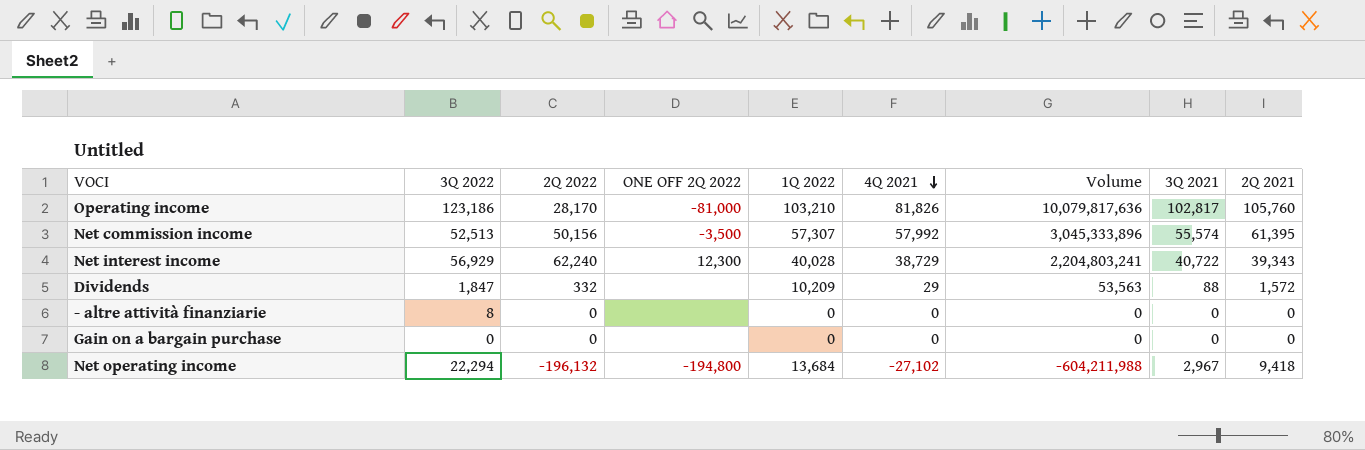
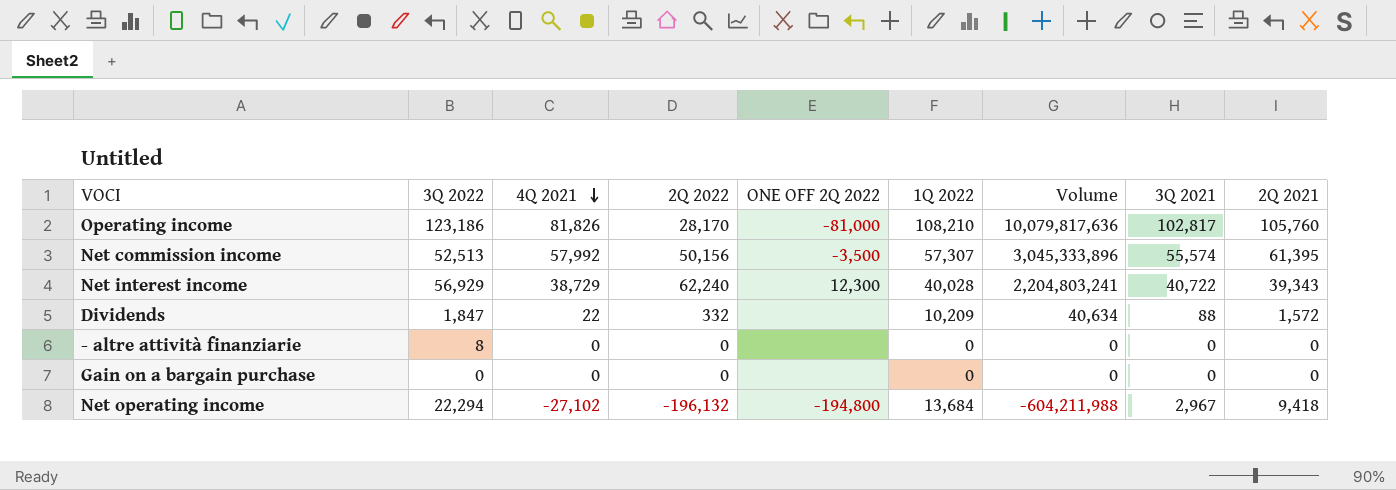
column 4Q 2021 | position: 6 -> 3
Operating income | 1Q 2022: 103,210 -> 108,210
Dividends | 4Q 2021: 29 -> 22
Dividends | Volume: 53,563 -> 40,634

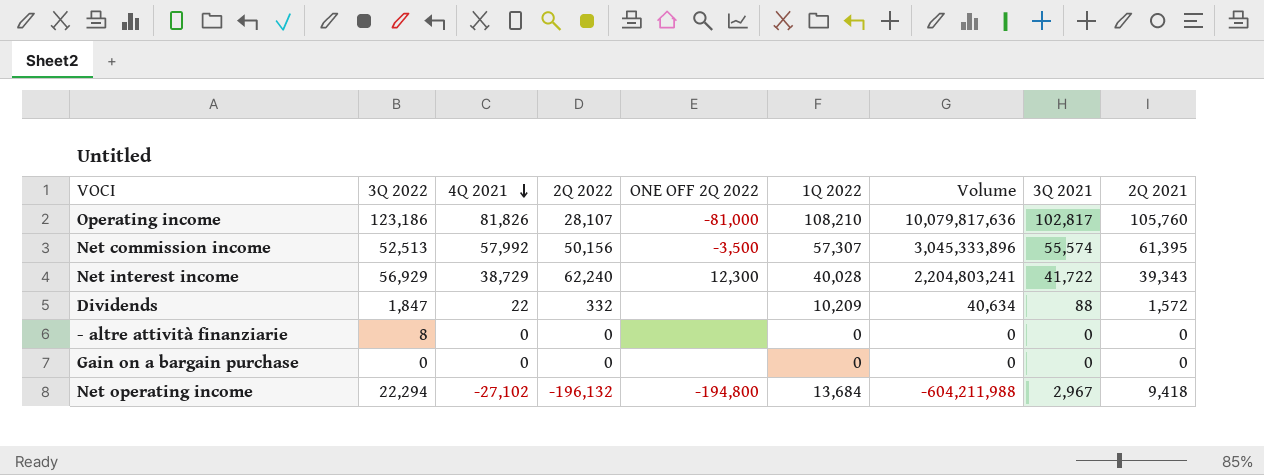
Operating income | 2Q 2022: 28,170 -> 28,107
Net interest income | 3Q 2021: 40,722 -> 41,722

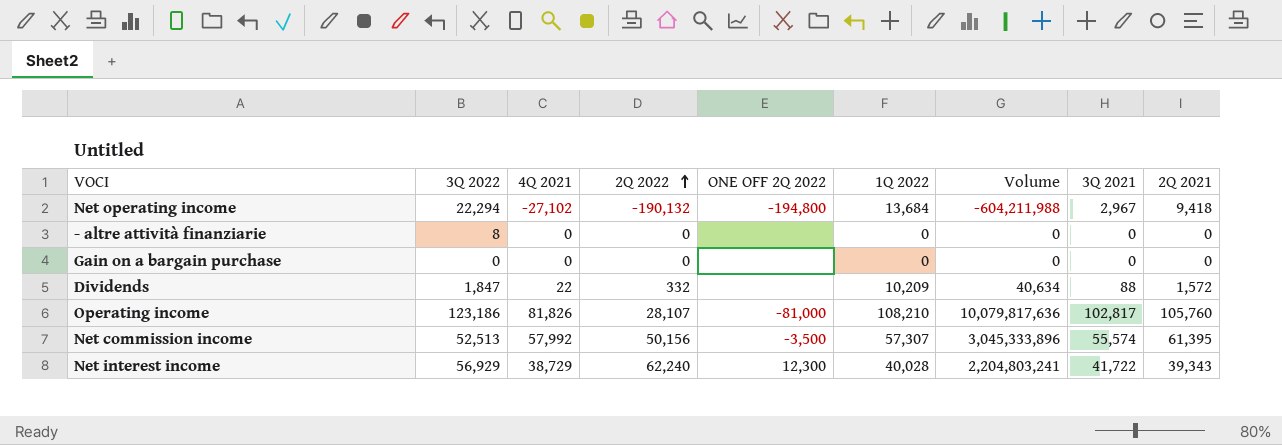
row order: 4Q 2021 descending -> 2Q 2022 ascending
Net operating income | 2Q 2022: -196,132 -> -190,132

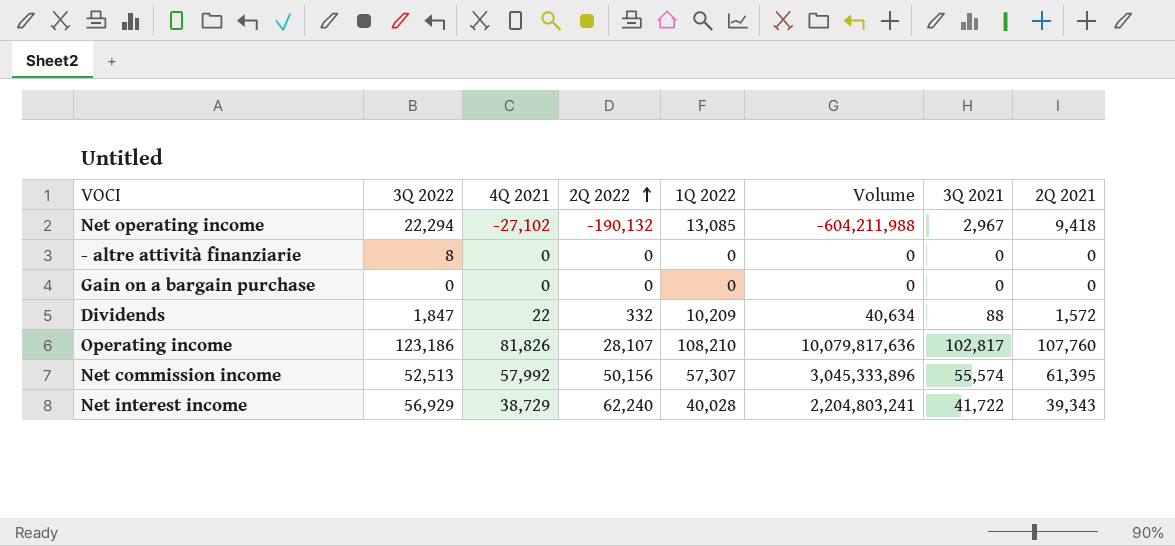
column ONE OFF 2Q 2022 | position: 5 -> none
Net operating income | 1Q 2022: 13,684 -> 13,085
Operating income | 2Q 2021: 105,760 -> 107,760

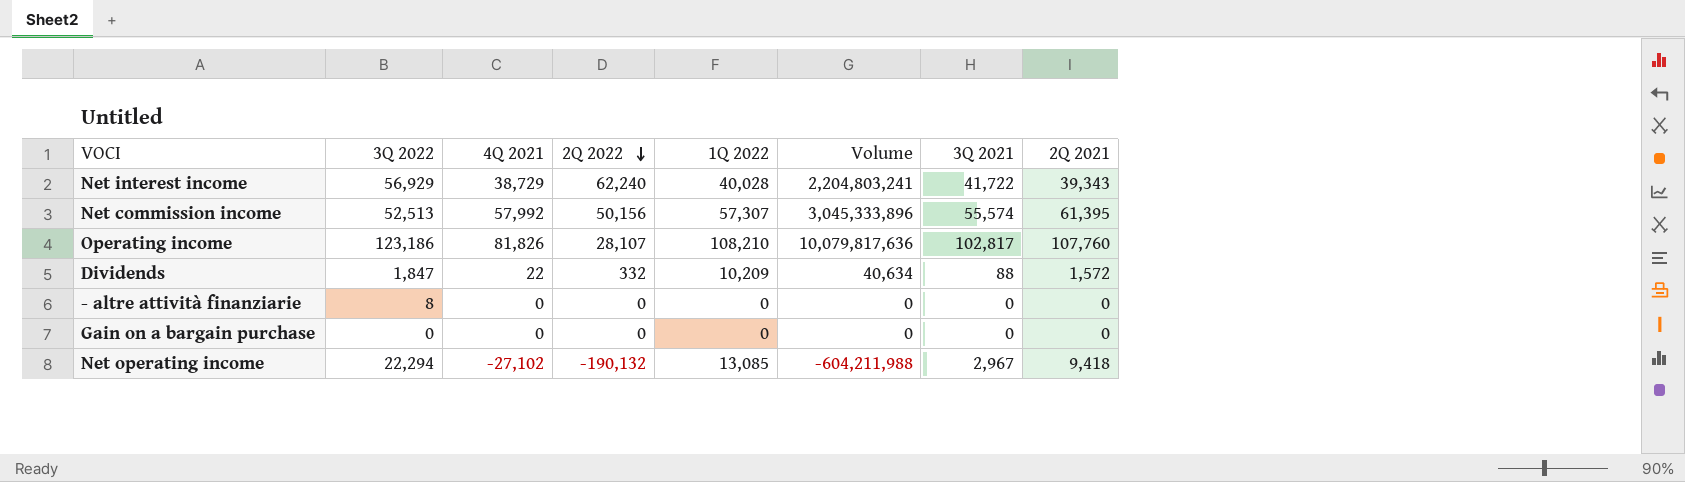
row order: 2Q 2022 ascending -> 2Q 2022 descending

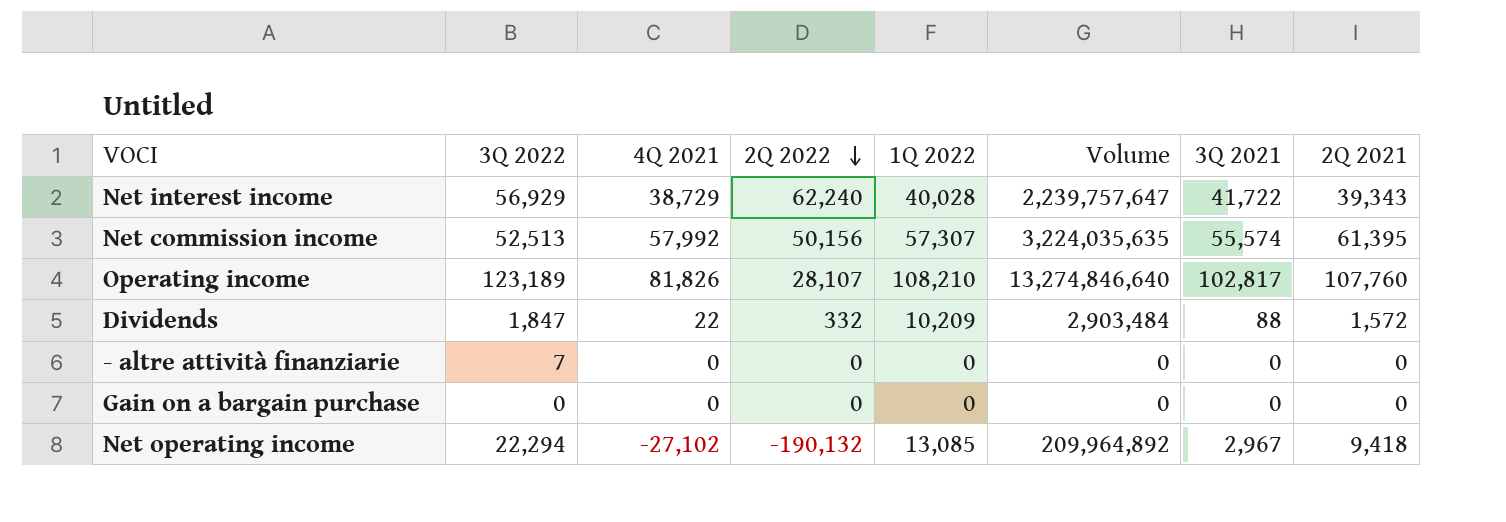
column Volume | formula: [3Q 2022] * [4Q 2021] -> [3Q 2022] * [2Q 2021]
Operating income | 3Q 2022: 123,186 -> 123,189
- altre attività finanziarie | 3Q 2022: 8 -> 7

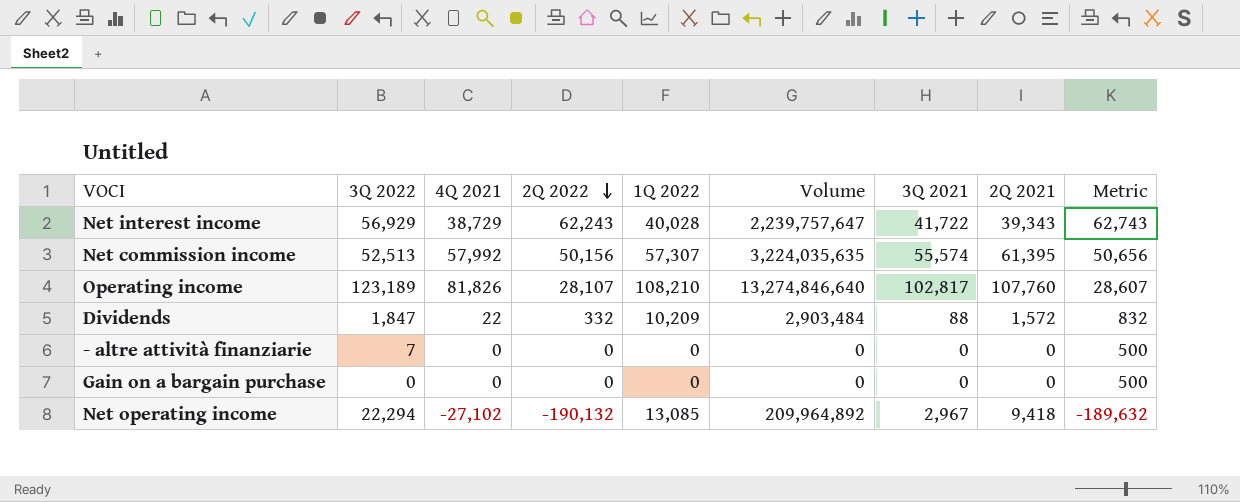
column Metric | formula: none -> [2Q 2022] + 500
Net interest income | 2Q 2022: 62,240 -> 62,243

